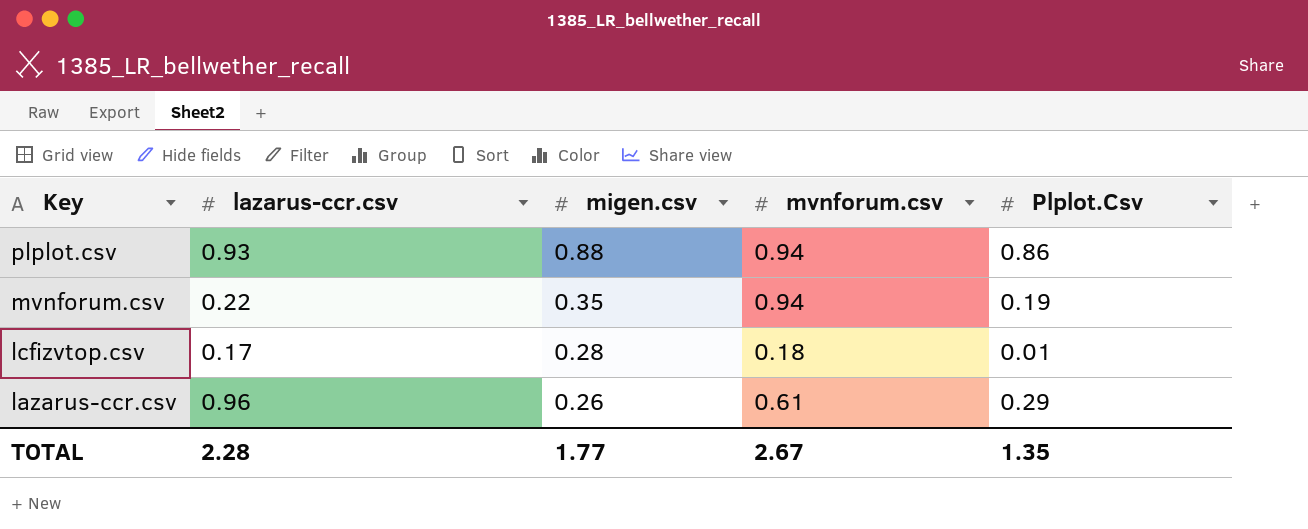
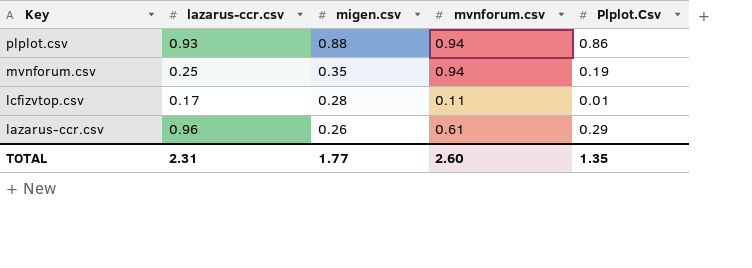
mvnforum.csv | lazarus-ccr.csv: 0.22 -> 0.25
lcfizvtop.csv | mvnforum.csv: 0.18 -> 0.11
TOTAL | lazarus-ccr.csv: 2.28 -> 2.31
TOTAL | mvnforum.csv: 2.67 -> 2.60

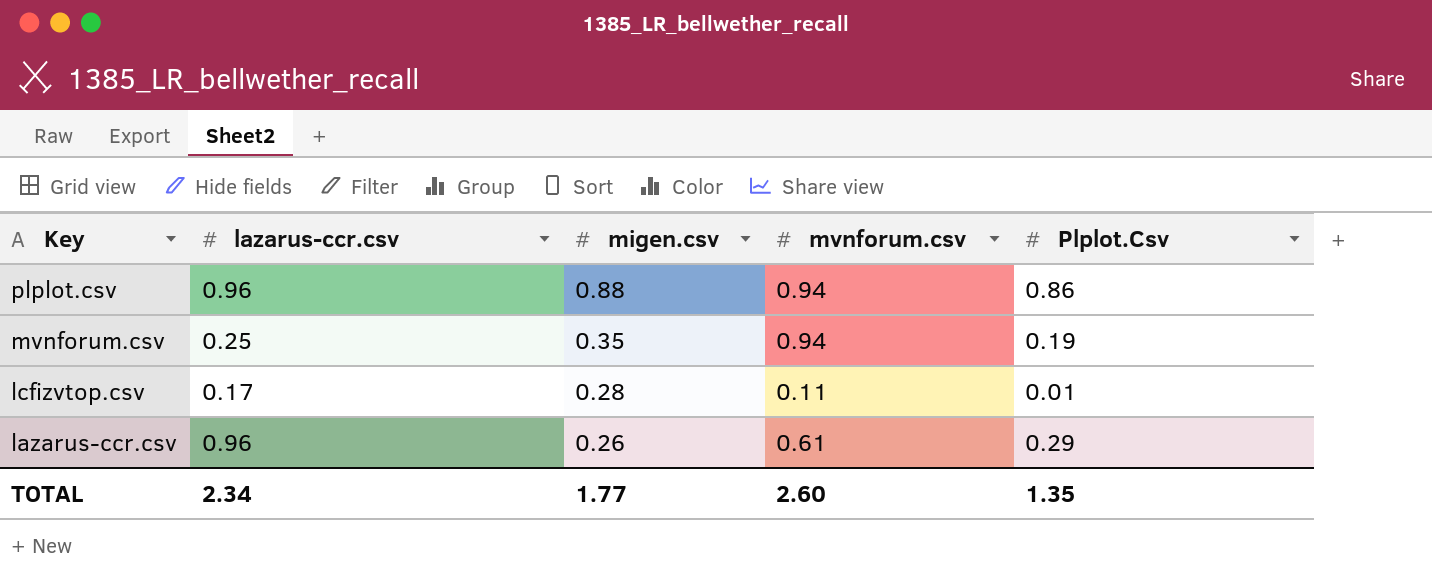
plplot.csv | lazarus-ccr.csv: 0.93 -> 0.96
TOTAL | lazarus-ccr.csv: 2.31 -> 2.34

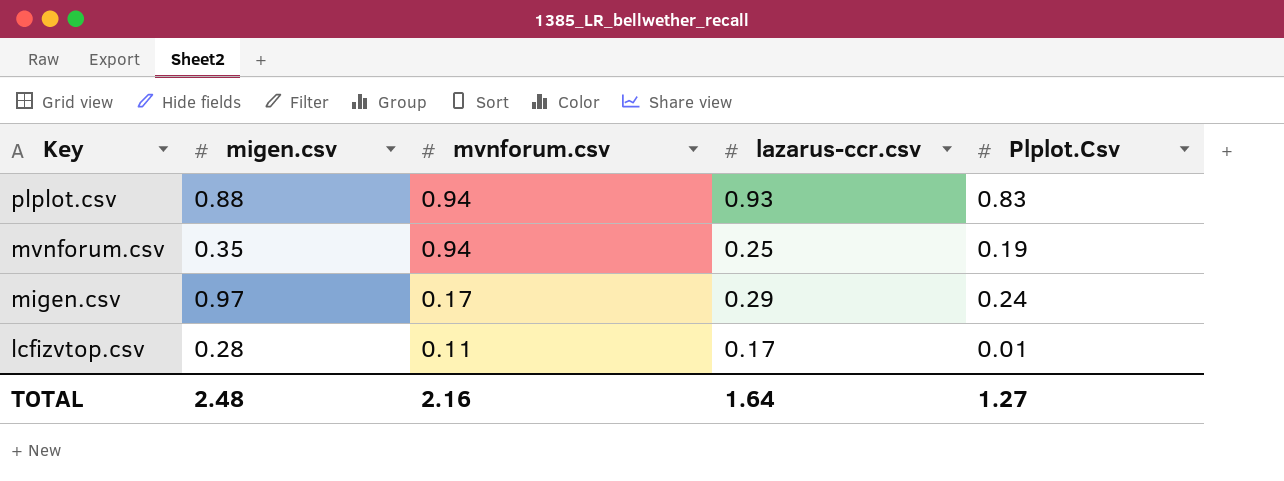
column lazarus-ccr.csv | position: 2 -> 4
row lazarus-ccr.csv: 0.96 | 0.26 | 0.61 | 0.29 -> none
plplot.csv | lazarus-ccr.csv: 0.96 -> 0.93
plplot.csv | Plplot.Csv: 0.86 -> 0.83
row migen.csv: none -> 0.97 | 0.17 | 0.29 | 0.24
TOTAL | migen.csv: 1.77 -> 2.48
TOTAL | mvnforum.csv: 2.60 -> 2.16
TOTAL | lazarus-ccr.csv: 2.34 -> 1.64
TOTAL | Plplot.Csv: 1.35 -> 1.27

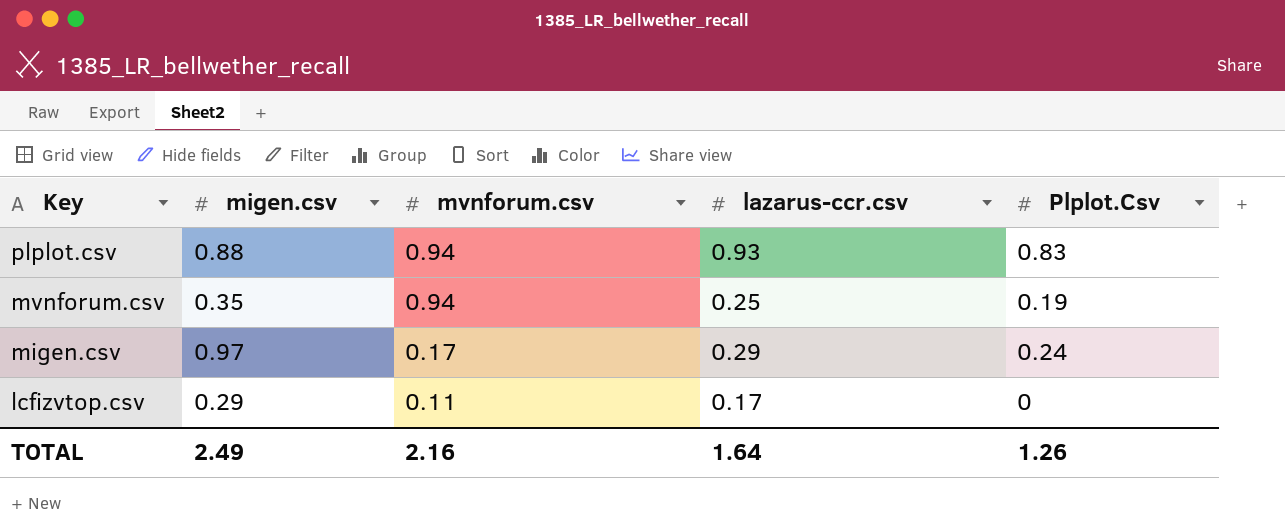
lcfizvtop.csv | migen.csv: 0.28 -> 0.29
lcfizvtop.csv | Plplot.Csv: 0.01 -> 0
TOTAL | migen.csv: 2.48 -> 2.49
TOTAL | Plplot.Csv: 1.27 -> 1.26

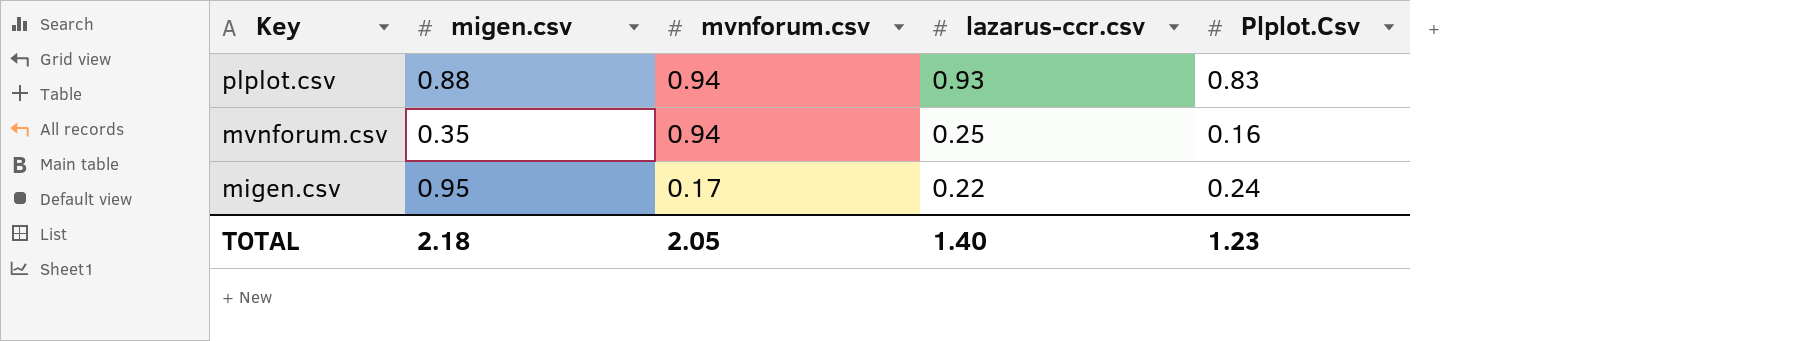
row lcfizvtop.csv: 0.29 | 0.11 | 0.17 | 0 -> none
mvnforum.csv | Plplot.Csv: 0.19 -> 0.16
migen.csv | migen.csv: 0.97 -> 0.95
migen.csv | lazarus-ccr.csv: 0.29 -> 0.22
TOTAL | migen.csv: 2.49 -> 2.18
TOTAL | mvnforum.csv: 2.16 -> 2.05
TOTAL | lazarus-ccr.csv: 1.64 -> 1.40
TOTAL | Plplot.Csv: 1.26 -> 1.23

